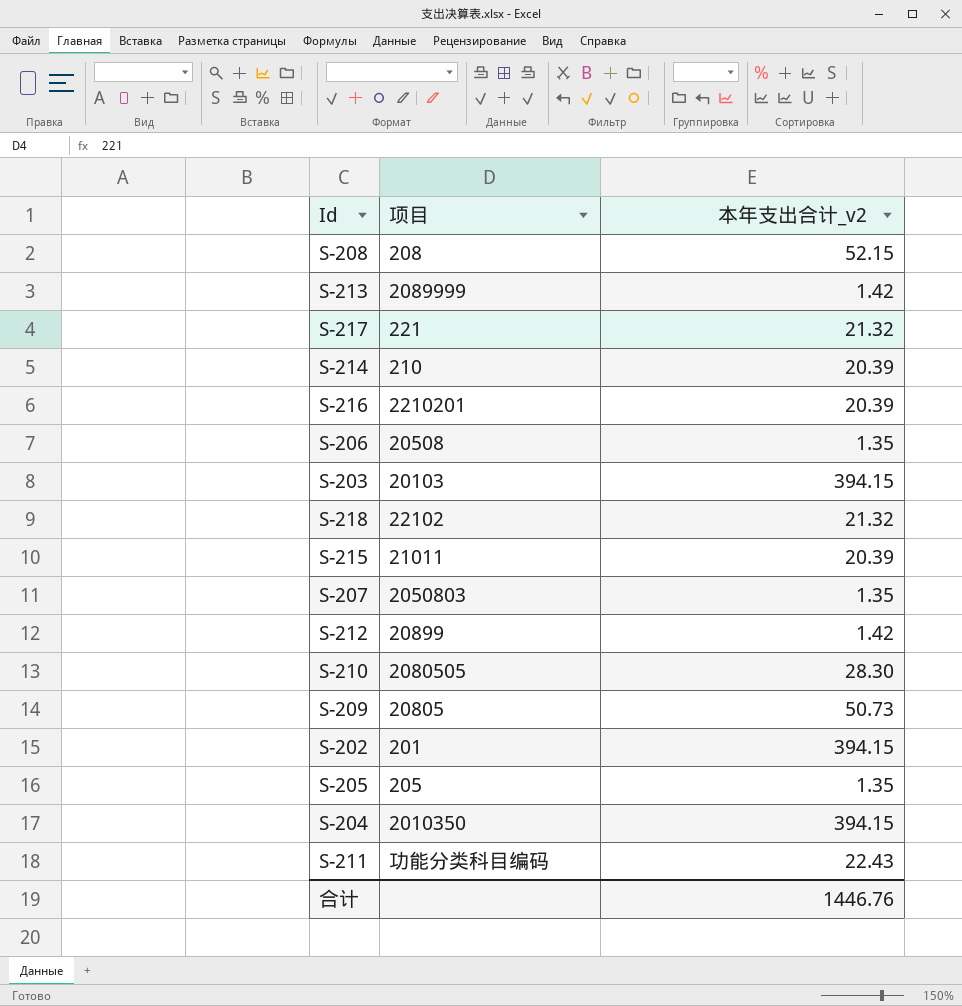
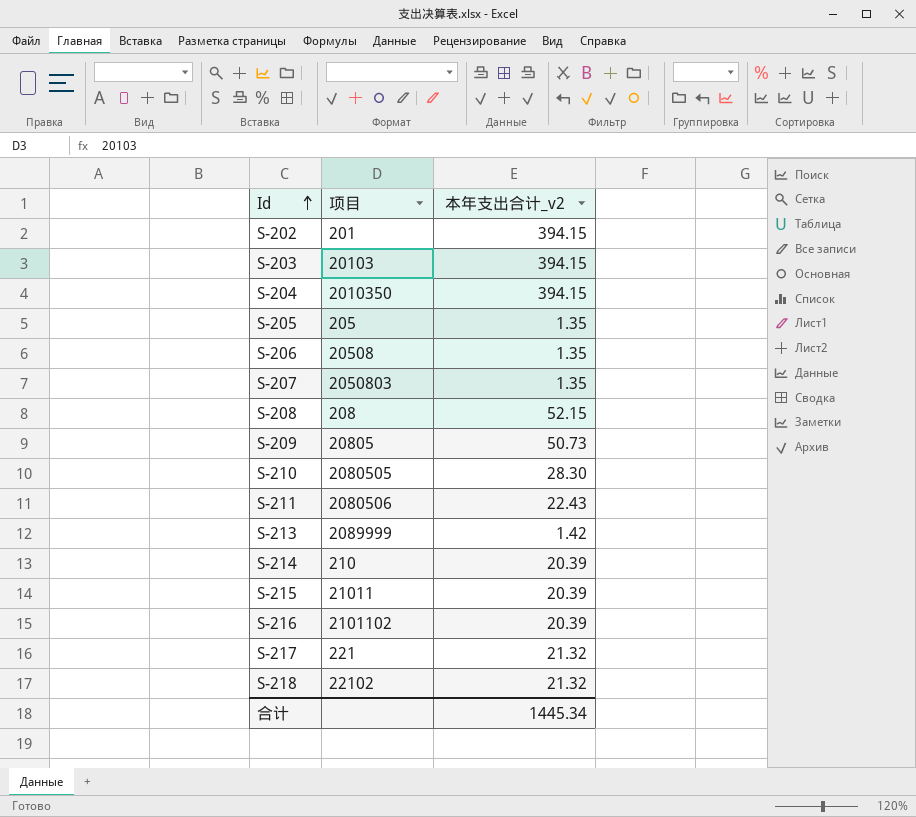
row order: none -> Id ascending
row S-212: 20899 | 1.42 -> none
S-211 | 项目: 功能分类科目编码 -> 2080506
S-216 | 项目: 2210201 -> 2101102
合计 | 本年支出合计_v2: 1446.76 -> 1445.34

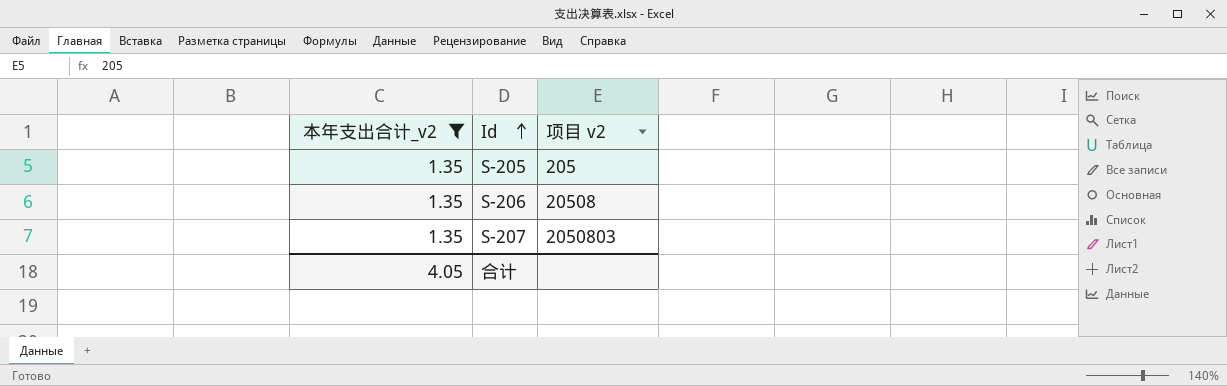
filter: none -> 本年支出合计_v2 = 1.35
column 本年支出合计_v2 | position: 3 -> 1
column name: 项目 -> 项目 v2
合计 | 本年支出合计_v2: 1445.34 -> 4.05

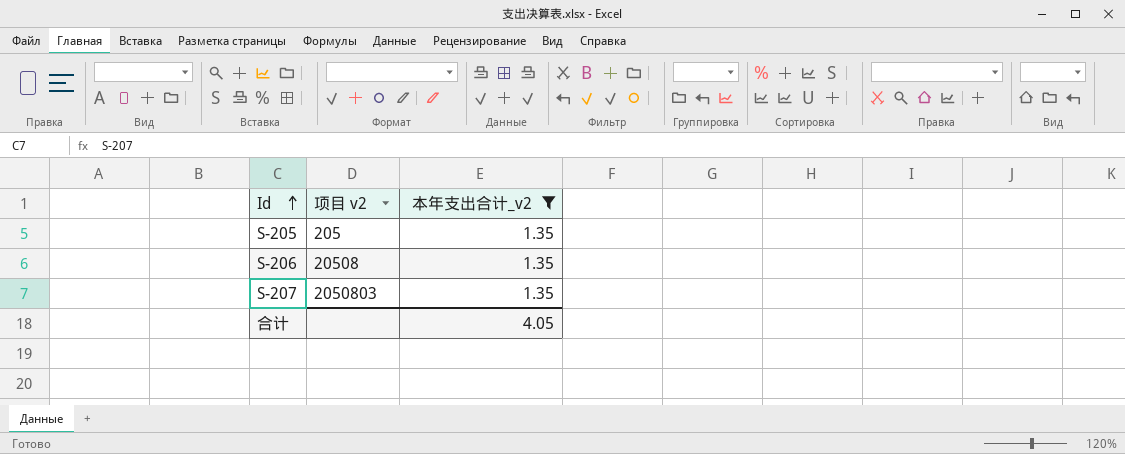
column 本年支出合计_v2 | position: 1 -> 3

